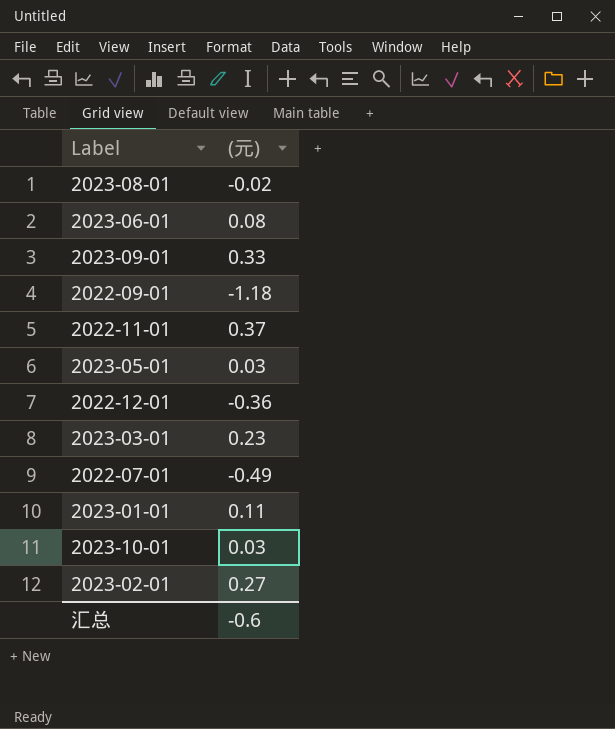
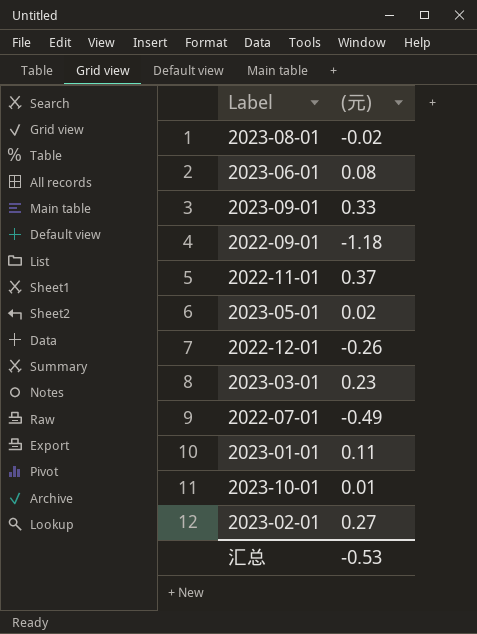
2023-05-01 | (元): 0.03 -> 0.02
2022-12-01 | (元): -0.36 -> -0.26
2023-10-01 | (元): 0.03 -> 0.01
汇总 | (元): -0.6 -> -0.53

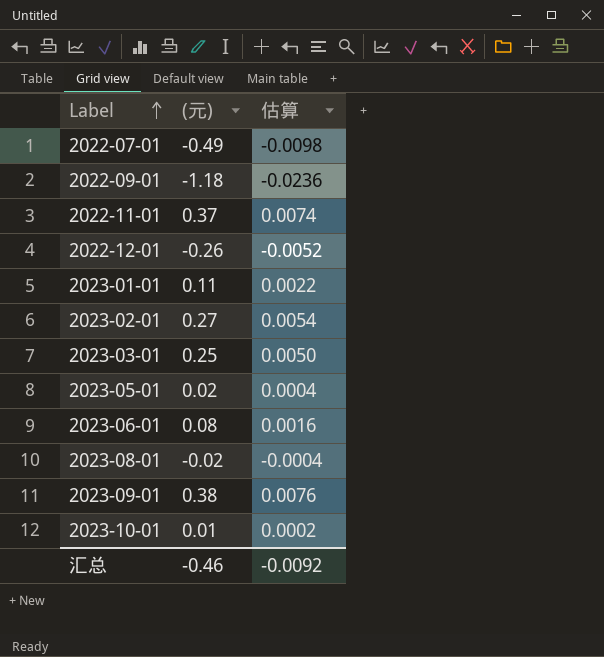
row order: none -> Label ascending
column 估算 | formula: none -> [(元)] * 0.02
2023-03-01 | (元): 0.23 -> 0.25
2023-09-01 | (元): 0.33 -> 0.38
汇总 | (元): -0.53 -> -0.46

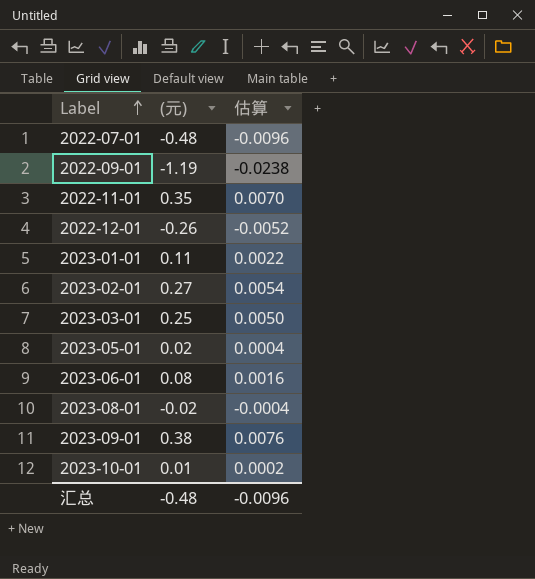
2022-07-01 | (元): -0.49 -> -0.48
2022-07-01 | 估算: -0.0098 -> -0.0096
2022-09-01 | (元): -1.18 -> -1.19
2022-09-01 | 估算: -0.0236 -> -0.0238
2022-11-01 | (元): 0.37 -> 0.35
2022-11-01 | 估算: 0.0074 -> 0.0070
汇总 | (元): -0.46 -> -0.48
汇总 | 估算: -0.0092 -> -0.0096

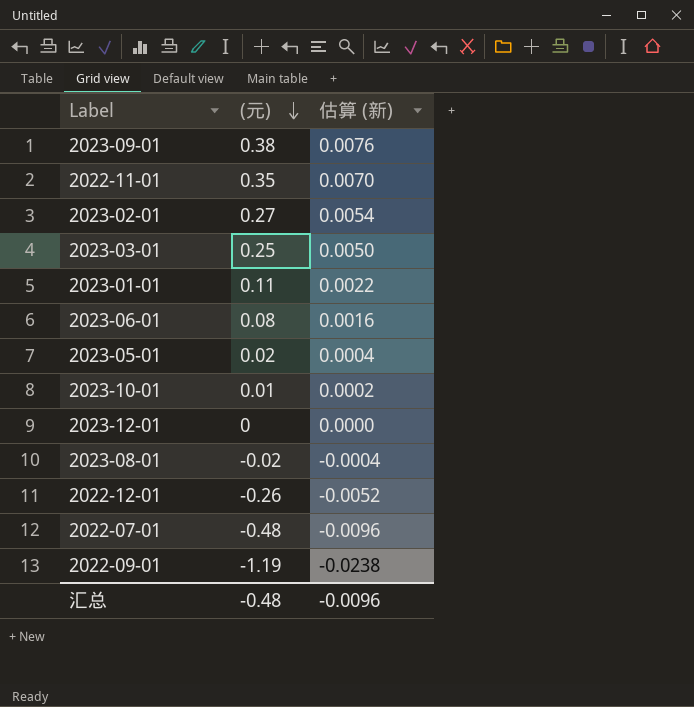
row order: Label ascending -> (元) descending
column name: 估算 -> 估算 (新)
row 2023-12-01: none -> 0 | 0.0000

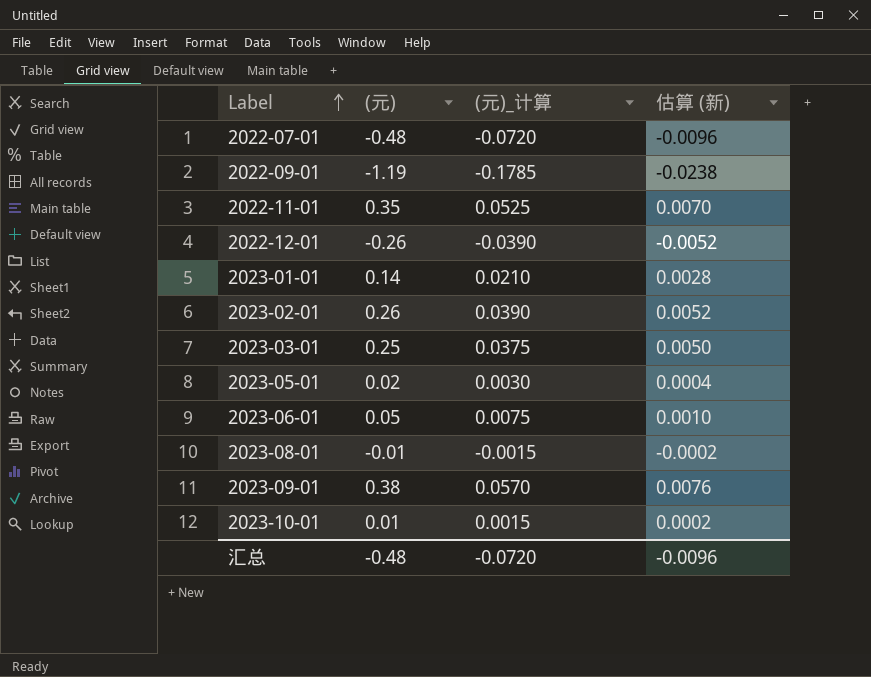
row order: (元) descending -> Label ascending
column (元)_计算 | formula: none -> [(元)] * 0.15
row 2023-12-01: 0 | 0.0000 -> none
2023-01-01 | (元): 0.11 -> 0.14
2023-01-01 | 估算 (新): 0.0022 -> 0.0028
2023-02-01 | (元): 0.27 -> 0.26
2023-02-01 | 估算 (新): 0.0054 -> 0.0052
2023-06-01 | (元): 0.08 -> 0.05
2023-06-01 | 估算 (新): 0.0016 -> 0.0010
2023-08-01 | (元): -0.02 -> -0.01
2023-08-01 | 估算 (新): -0.0004 -> -0.0002

